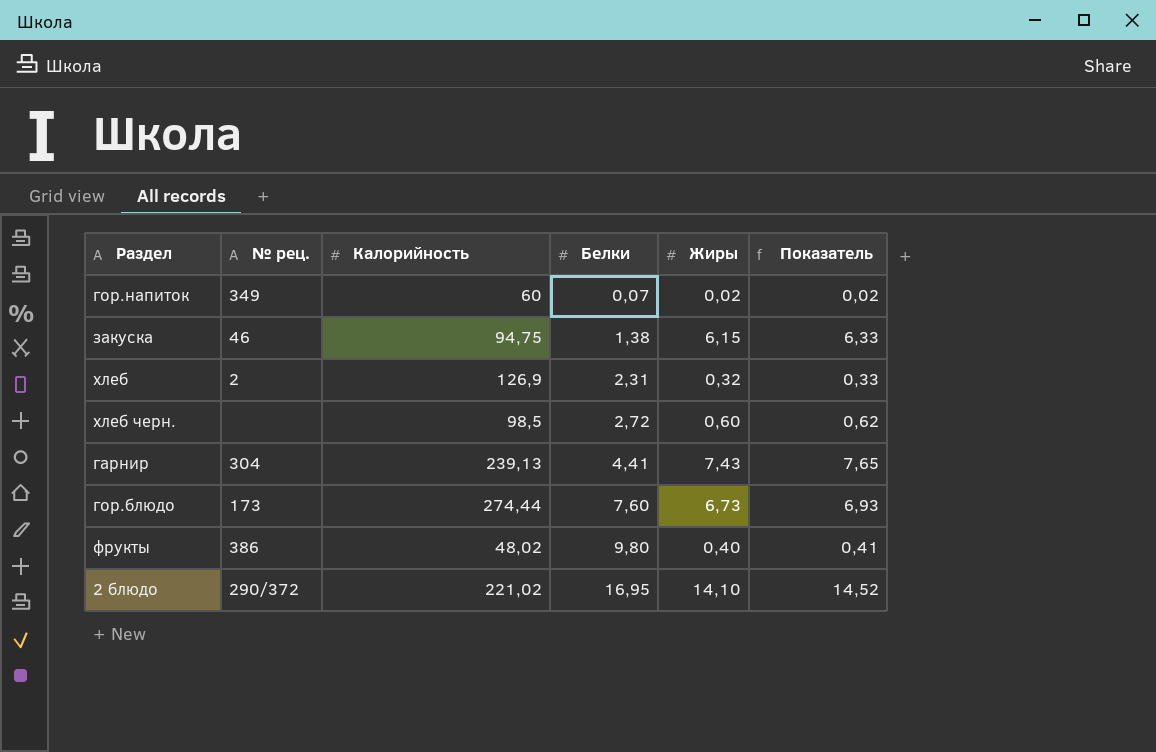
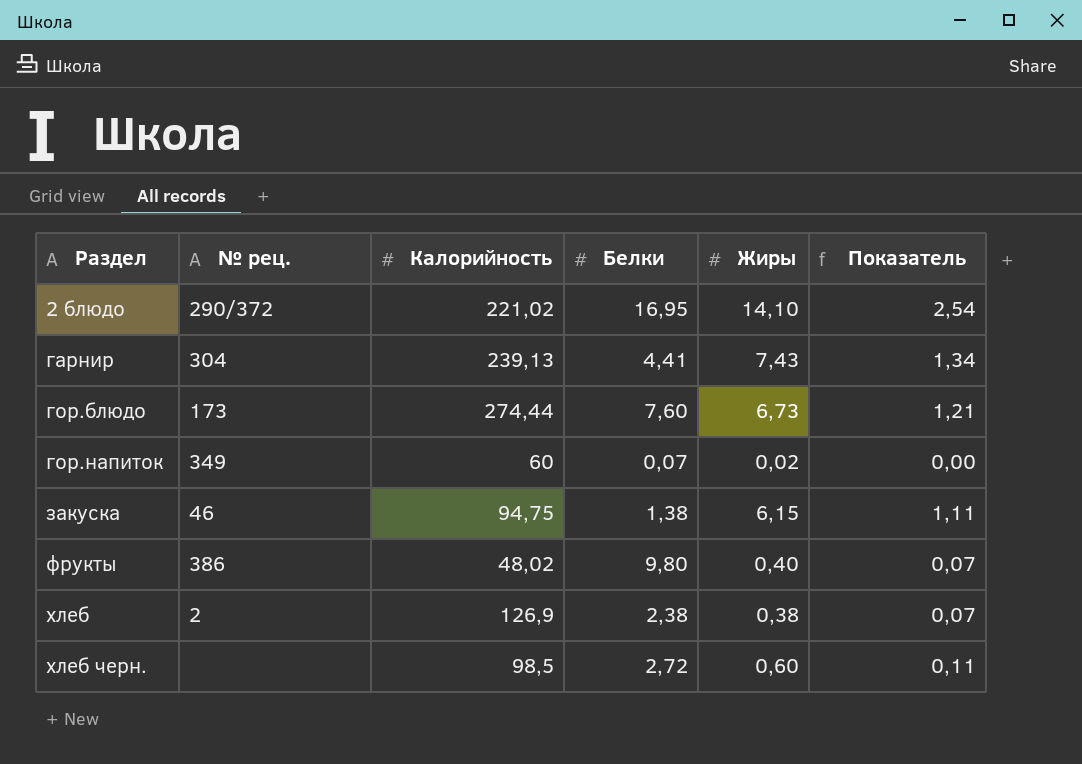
row order: Белки ascending -> Раздел ascending
column Показатель | formula: [Жиры] * 1,03 -> [Жиры] * 0,18
хлеб | Белки: 2,31 -> 2,38
хлеб | Жиры: 0,32 -> 0,38

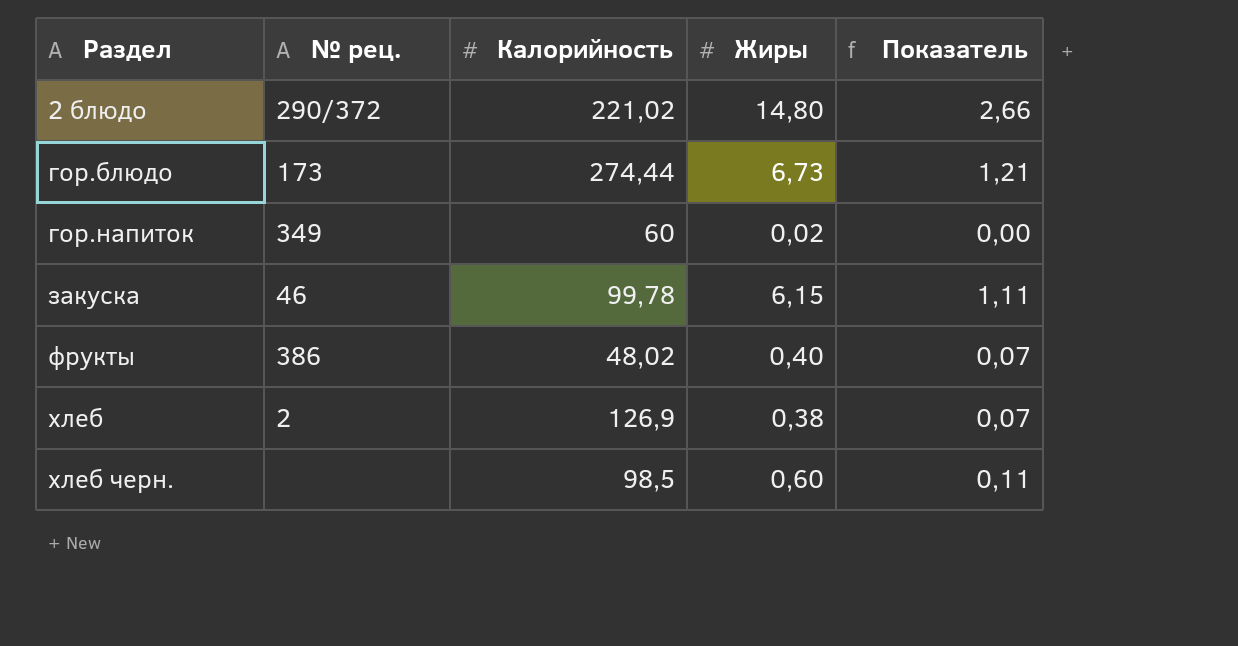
column Белки | position: 4 -> none
row гарнир: 304 | 239,13 | 4,41 | 7,43 | 1,34 -> none
2 блюдо | Жиры: 14,10 -> 14,80
2 блюдо | Показатель: 2,54 -> 2,66
закуска | Калорийность: 94,75 -> 99,78

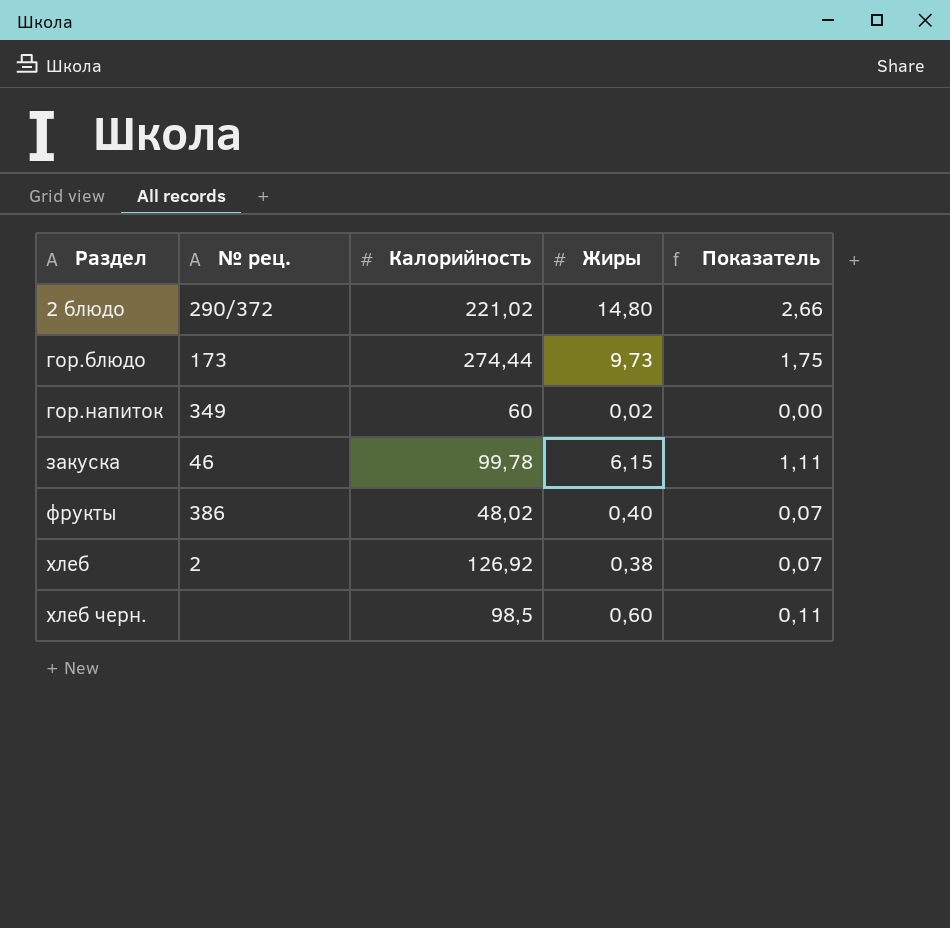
гор.блюдо | Жиры: 6,73 -> 9,73
гор.блюдо | Показатель: 1,21 -> 1,75
хлеб | Калорийность: 126,9 -> 126,92

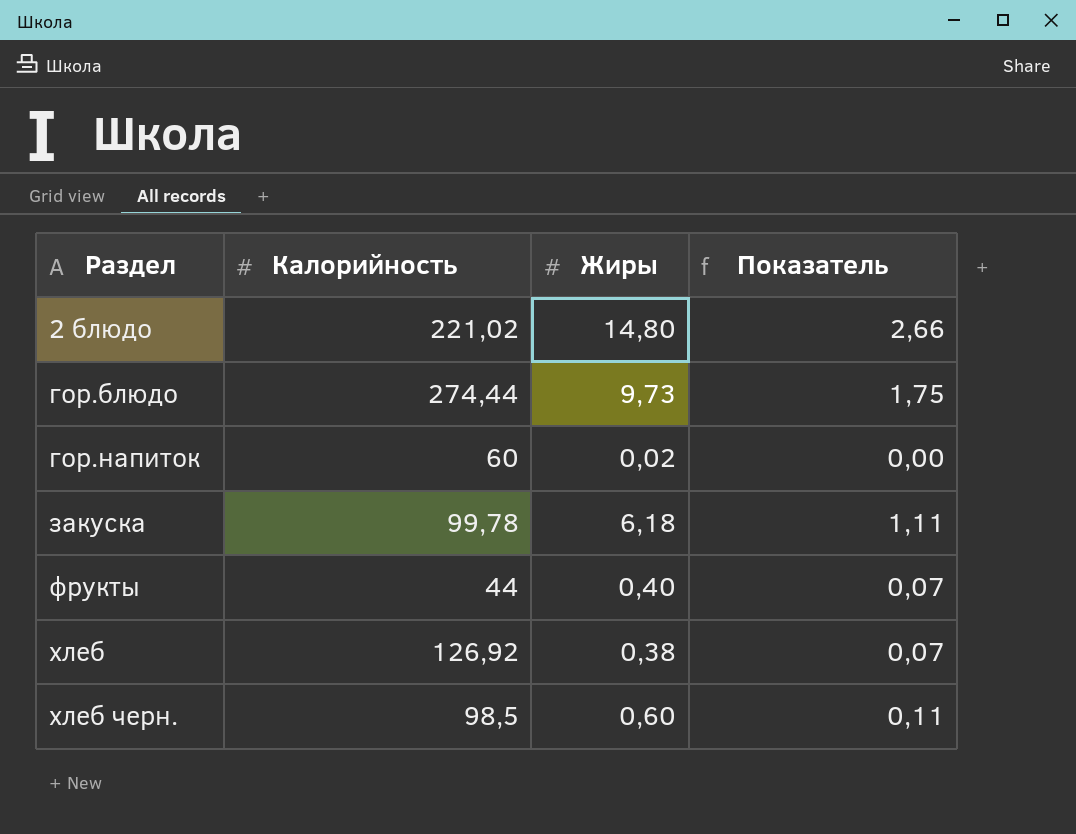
column № рец. | position: 2 -> none
закуска | Жиры: 6,15 -> 6,18
фрукты | Калорийность: 48,02 -> 44

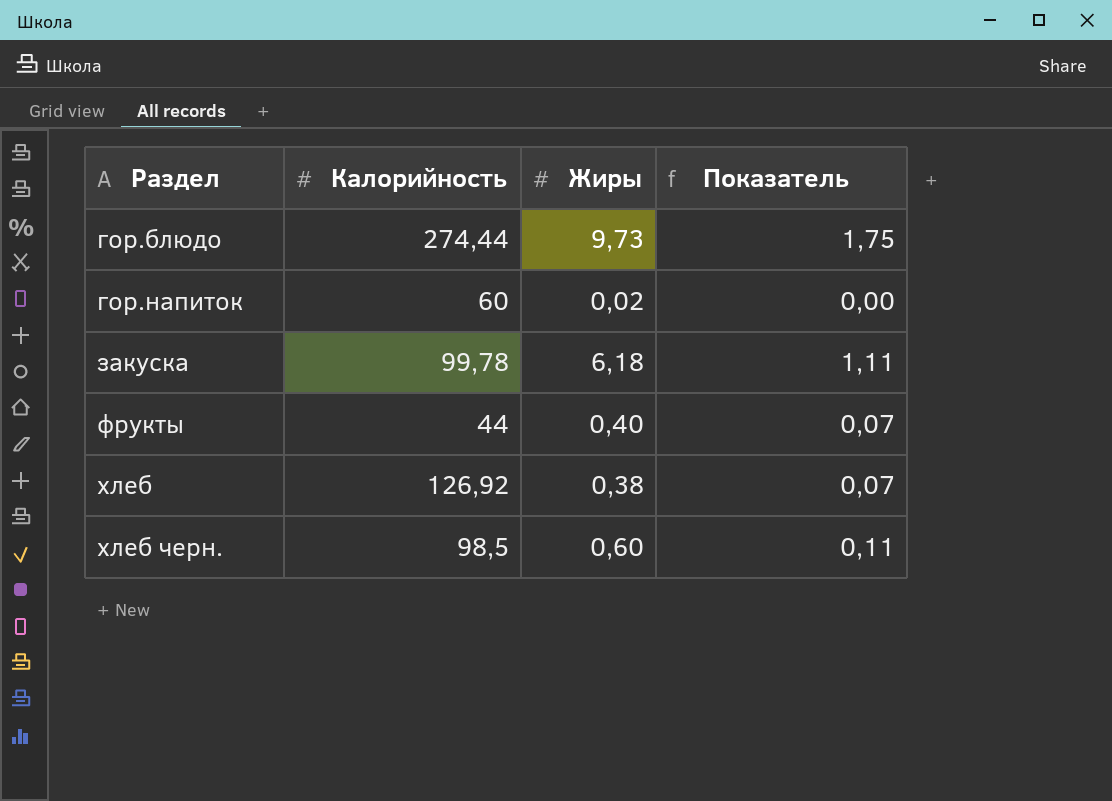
row 2 блюдо: 221,02 | 14,80 | 2,66 -> none

